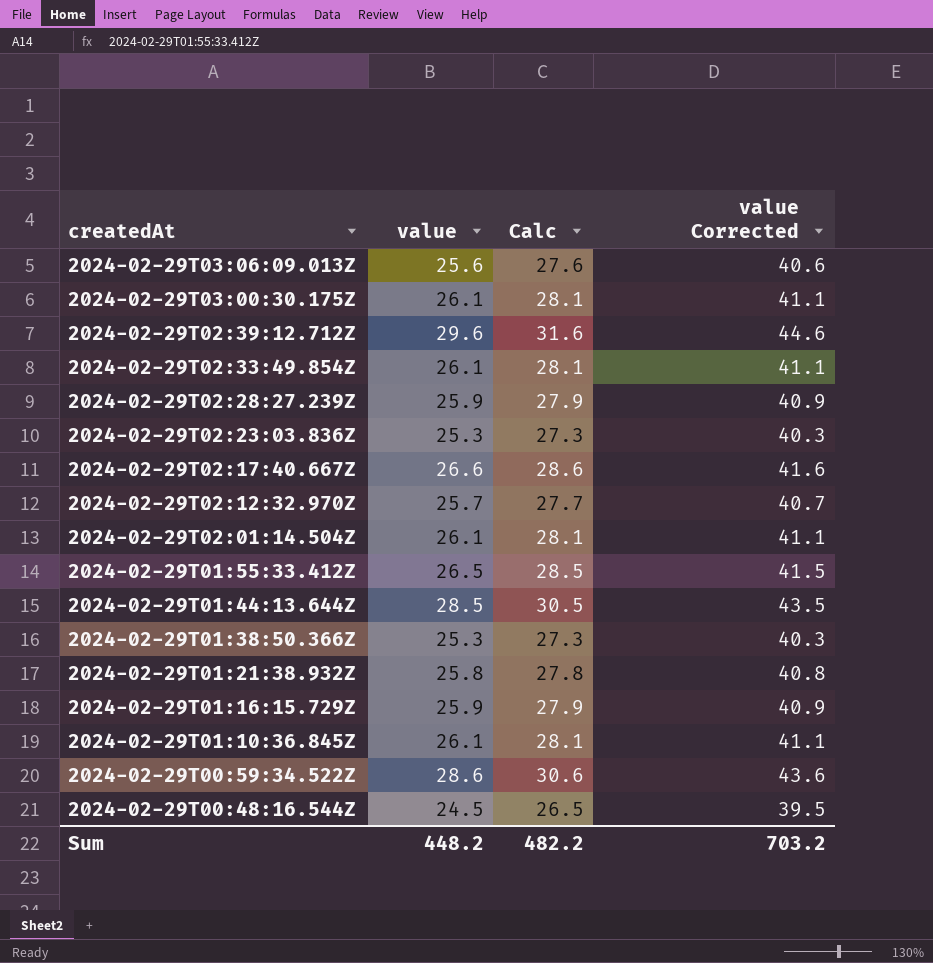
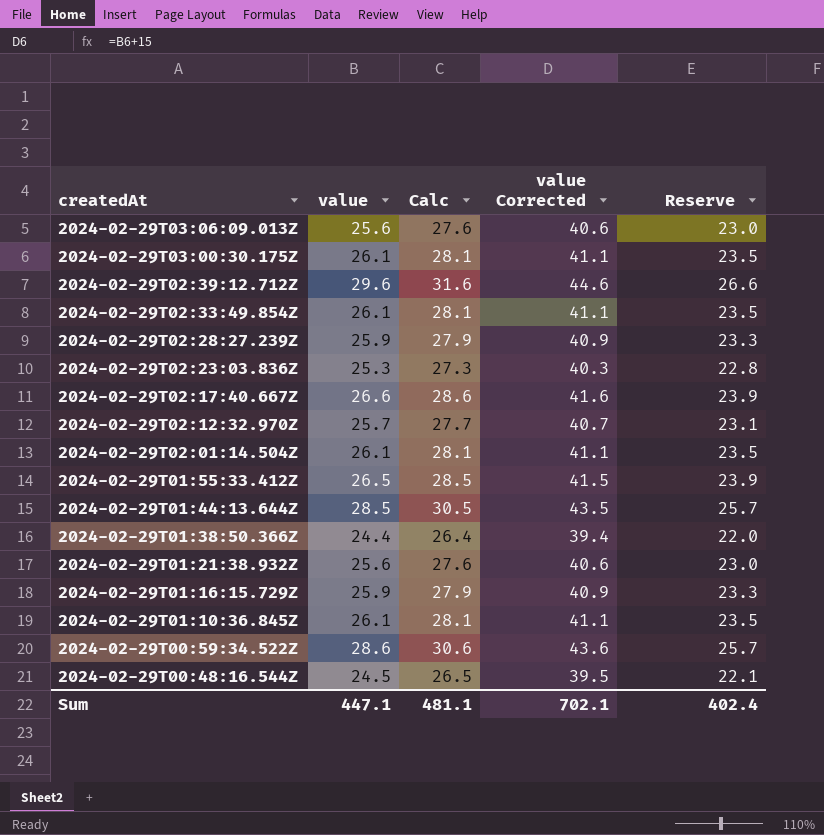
column Reserve | formula: none -> [value] * 0.9
2024-02-29T01:38:50.366Z | value: 25.3 -> 24.4
2024-02-29T01:38:50.366Z | Calc: 27.3 -> 26.4
2024-02-29T01:38:50.366Z | value Corrected: 40.3 -> 39.4
2024-02-29T01:21:38.932Z | value: 25.8 -> 25.6
2024-02-29T01:21:38.932Z | Calc: 27.8 -> 27.6
2024-02-29T01:21:38.932Z | value Corrected: 40.8 -> 40.6
Sum | value: 448.2 -> 447.1
Sum | Calc: 482.2 -> 481.1
Sum | value Corrected: 703.2 -> 702.1

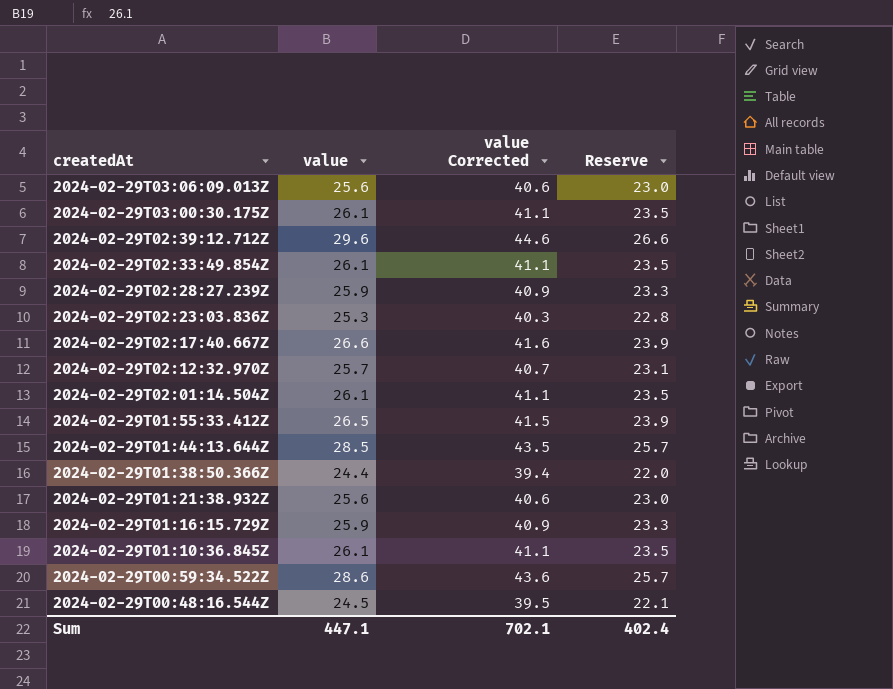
column Calc | formula: [value] + 2 -> none

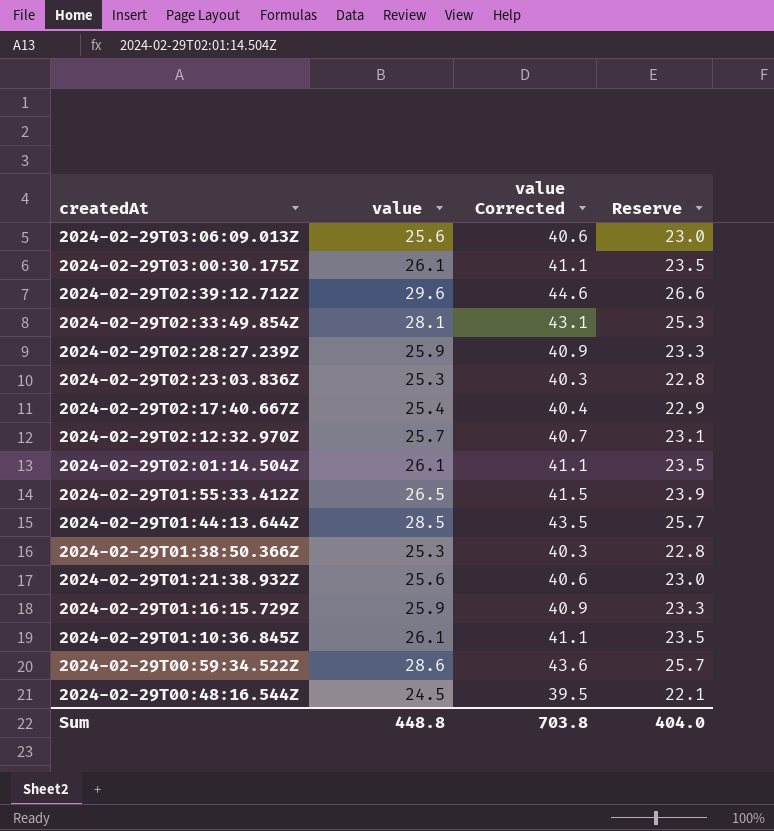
2024-02-29T02:33:49.854Z | value: 26.1 -> 28.1
2024-02-29T02:33:49.854Z | value Corrected: 41.1 -> 43.1
2024-02-29T02:33:49.854Z | Reserve: 23.5 -> 25.3
2024-02-29T02:17:40.667Z | value: 26.6 -> 25.4
2024-02-29T02:17:40.667Z | value Corrected: 41.6 -> 40.4
2024-02-29T02:17:40.667Z | Reserve: 23.9 -> 22.9
2024-02-29T01:38:50.366Z | value: 24.4 -> 25.3
2024-02-29T01:38:50.366Z | value Corrected: 39.4 -> 40.3
2024-02-29T01:38:50.366Z | Reserve: 22.0 -> 22.8
Sum | value: 447.1 -> 448.8
Sum | value Corrected: 702.1 -> 703.8
Sum | Reserve: 402.4 -> 404.0

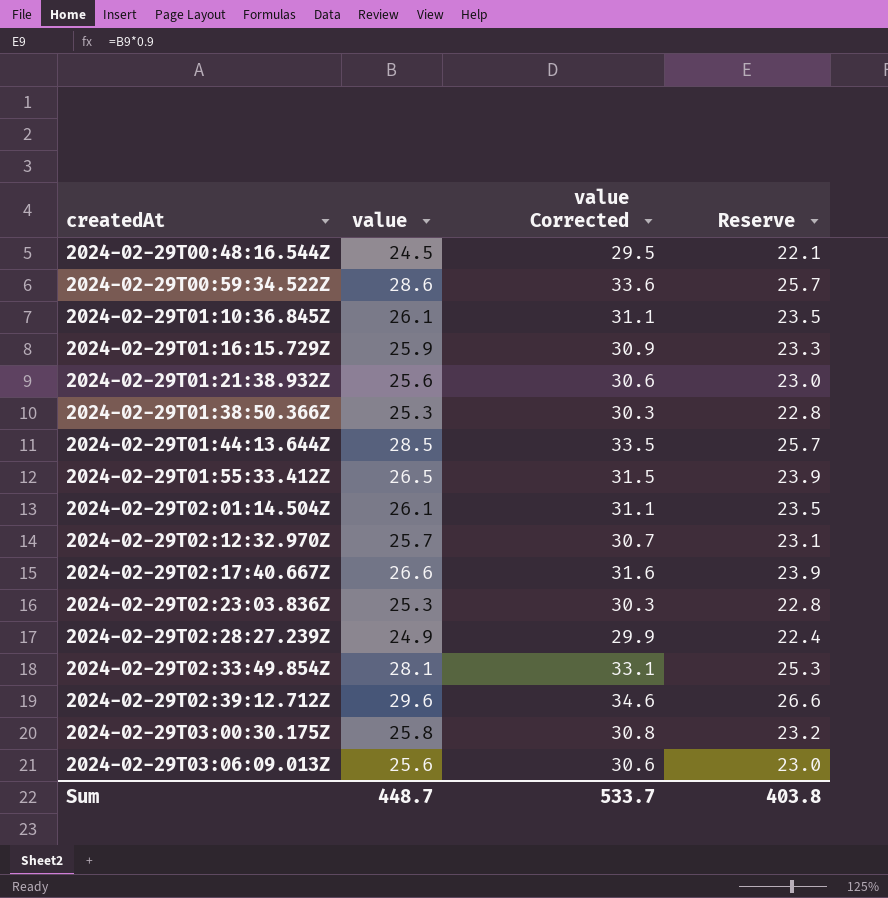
row order: createdAt descending -> createdAt ascending
column value Corrected | formula: [value] + 15 -> [value] + 5
2024-02-29T02:17:40.667Z | value: 25.4 -> 26.6
2024-02-29T02:17:40.667Z | Reserve: 22.9 -> 23.9
2024-02-29T02:28:27.239Z | value: 25.9 -> 24.9
2024-02-29T02:28:27.239Z | Reserve: 23.3 -> 22.4
2024-02-29T03:00:30.175Z | value: 26.1 -> 25.8
2024-02-29T03:00:30.175Z | Reserve: 23.5 -> 23.2
Sum | value: 448.8 -> 448.7
Sum | value Corrected: 703.8 -> 533.7
Sum | Reserve: 404.0 -> 403.8

